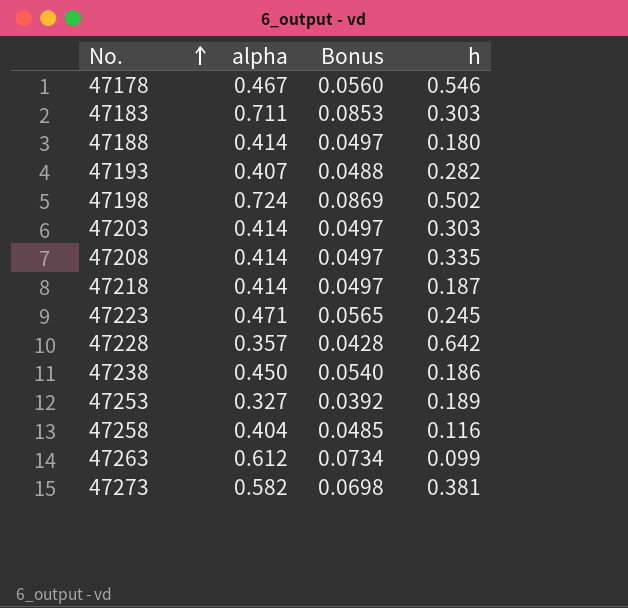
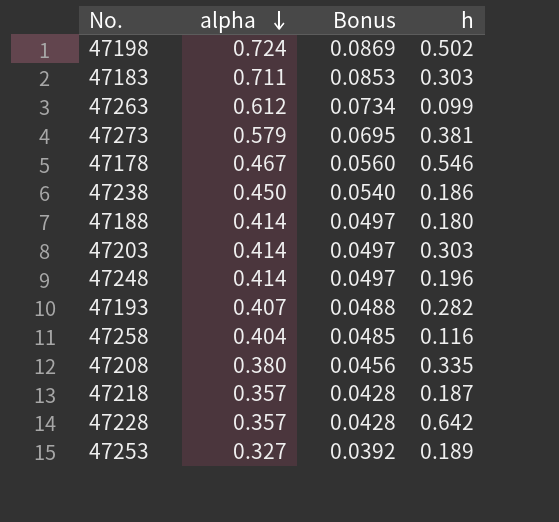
row order: No. ascending -> alpha descending
row 47223: 0.471 | 0.0565 | 0.245 -> none
47273 | alpha: 0.582 -> 0.579
47273 | Bonus: 0.0698 -> 0.0695
row 47248: none -> 0.414 | 0.0497 | 0.196
47208 | alpha: 0.414 -> 0.380
47208 | Bonus: 0.0497 -> 0.0456
47218 | alpha: 0.414 -> 0.357
47218 | Bonus: 0.0497 -> 0.0428

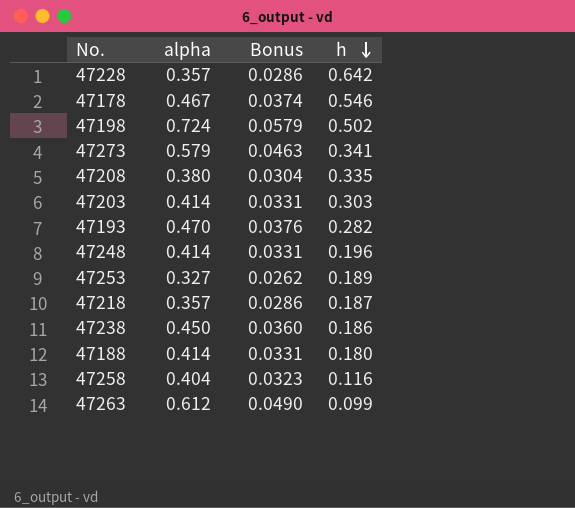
row order: alpha descending -> h descending
column Bonus | formula: [alpha] * 0.12 -> [alpha] * 0.08
row 47183: 0.711 | 0.0853 | 0.303 -> none
47273 | h: 0.381 -> 0.341
47193 | alpha: 0.407 -> 0.470

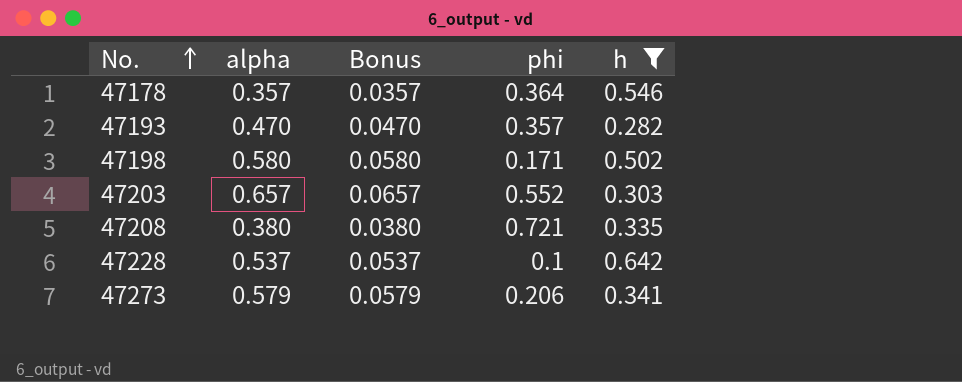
filter: none -> h >= 0.282
row order: h descending -> No. ascending
column Bonus | formula: [alpha] * 0.08 -> [alpha] * 0.1
column phi | position: none -> 4
47178 | alpha: 0.467 -> 0.357
47198 | alpha: 0.724 -> 0.580
47203 | alpha: 0.414 -> 0.657
47228 | alpha: 0.357 -> 0.537

